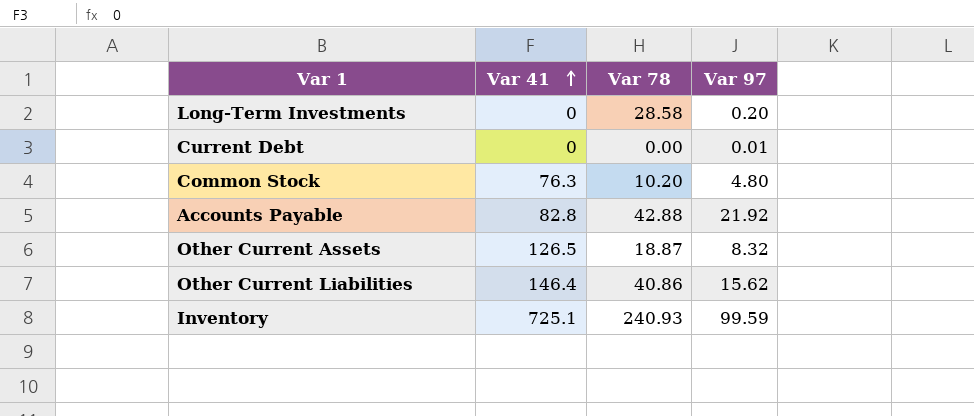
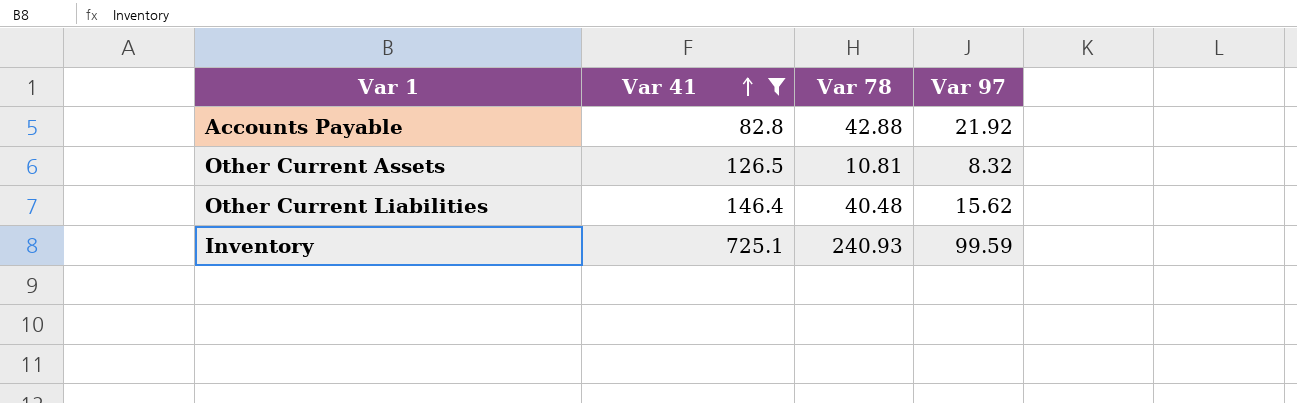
filter: none -> Var 41 >= 82.8
Other Current Assets | Var 78: 18.87 -> 10.81
Other Current Liabilities | Var 78: 40.86 -> 40.48

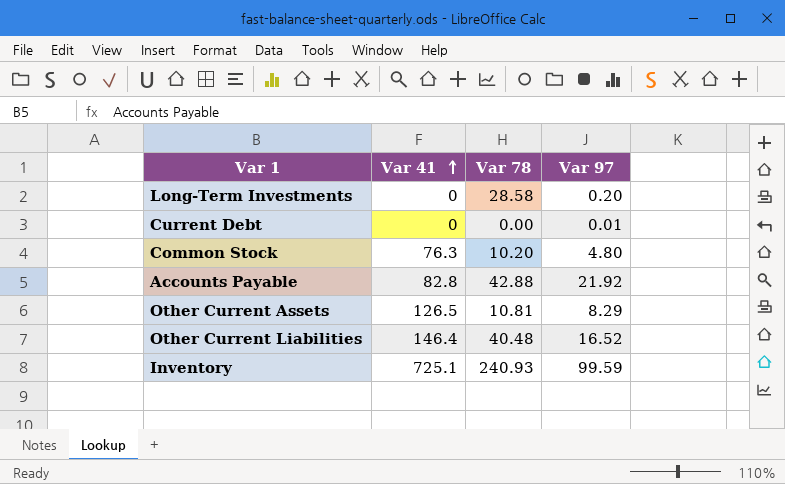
filter: Var 41 >= 82.8 -> none
Other Current Assets | Var 97: 8.32 -> 8.29
Other Current Liabilities | Var 97: 15.62 -> 16.52

